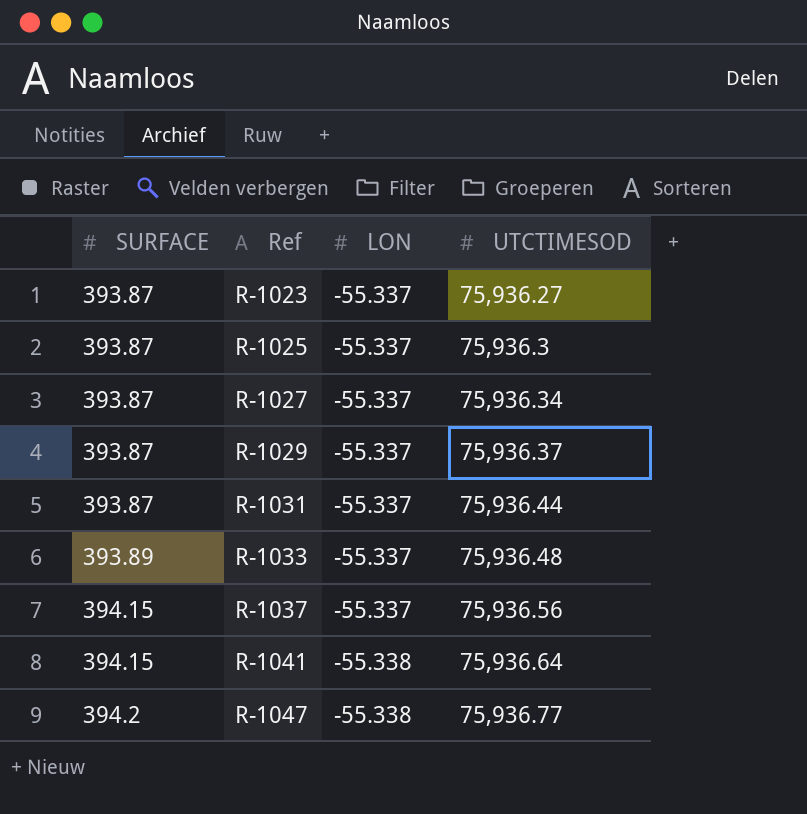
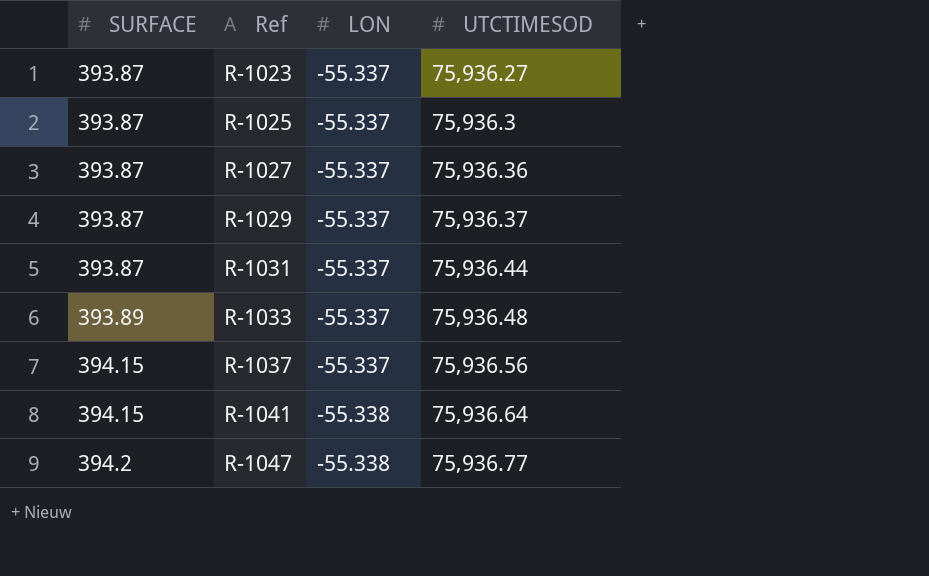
R-1027 | UTCTIMESOD: 75,936.34 -> 75,936.36

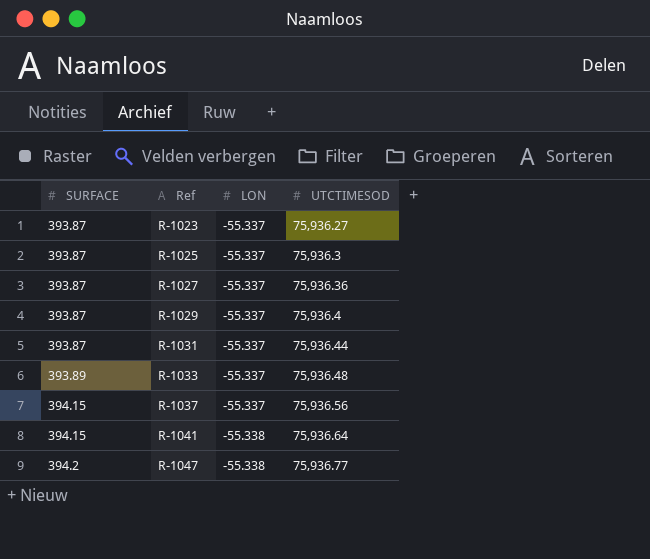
R-1029 | UTCTIMESOD: 75,936.37 -> 75,936.4

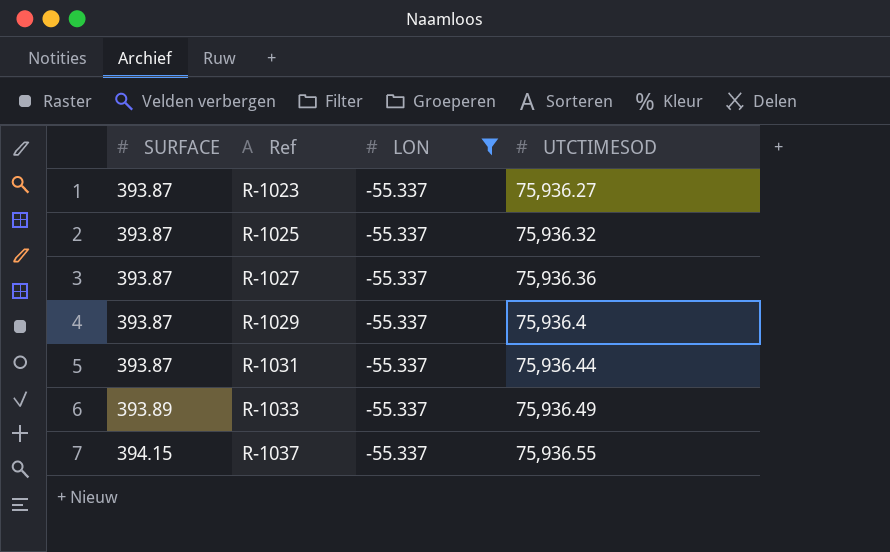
filter: none -> LON = -55.337
R-1025 | UTCTIMESOD: 75,936.3 -> 75,936.32
R-1033 | UTCTIMESOD: 75,936.48 -> 75,936.49
R-1037 | UTCTIMESOD: 75,936.56 -> 75,936.55

